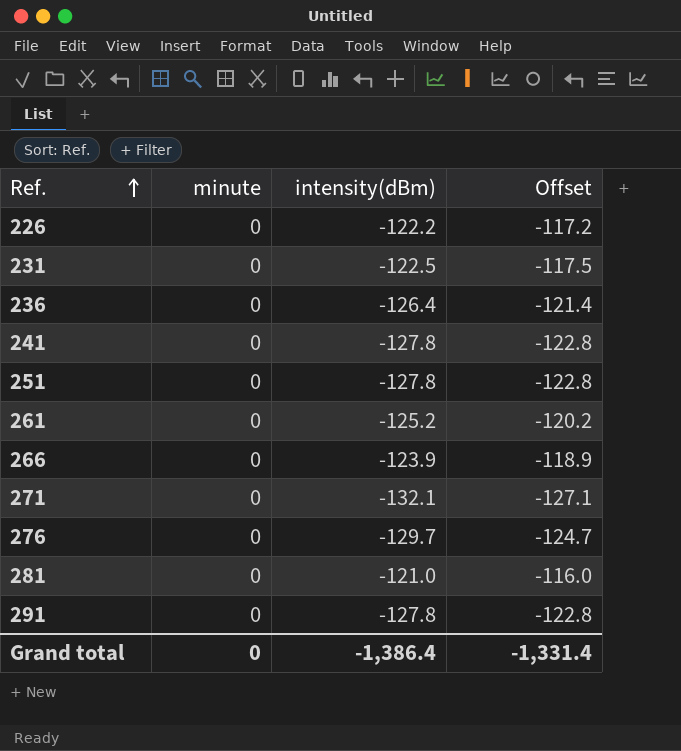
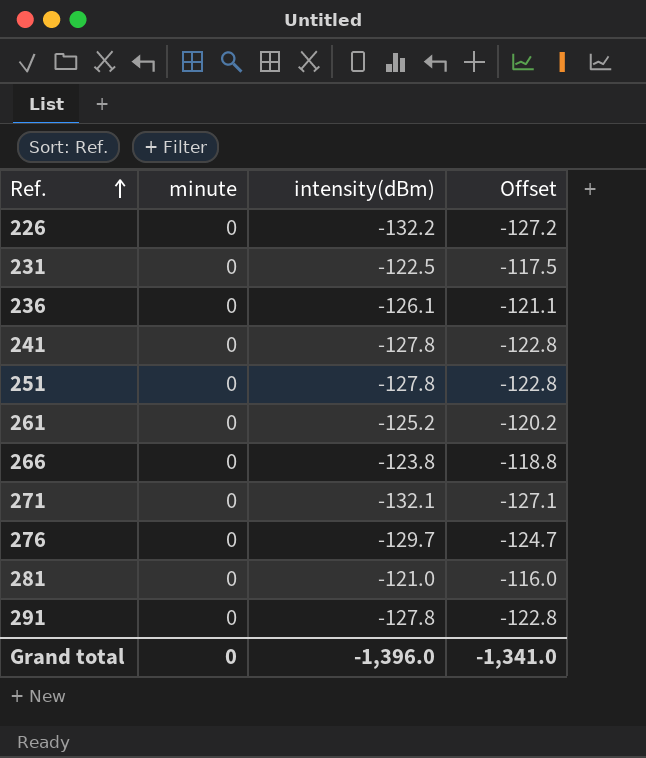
226 | intensity(dBm): -122.2 -> -132.2
226 | Offset: -117.2 -> -127.2
236 | intensity(dBm): -126.4 -> -126.1
236 | Offset: -121.4 -> -121.1
266 | intensity(dBm): -123.9 -> -123.8
266 | Offset: -118.9 -> -118.8
Grand total | intensity(dBm): -1,386.4 -> -1,396.0
Grand total | Offset: -1,331.4 -> -1,341.0

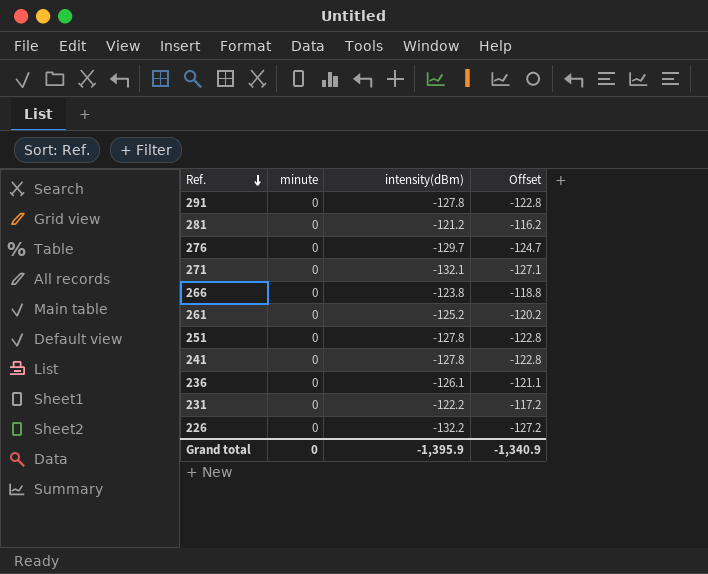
row order: Ref. ascending -> Ref. descending
281 | intensity(dBm): -121.0 -> -121.2
281 | Offset: -116.0 -> -116.2
231 | intensity(dBm): -122.5 -> -122.2
231 | Offset: -117.5 -> -117.2
Grand total | intensity(dBm): -1,396.0 -> -1,395.9
Grand total | Offset: -1,341.0 -> -1,340.9

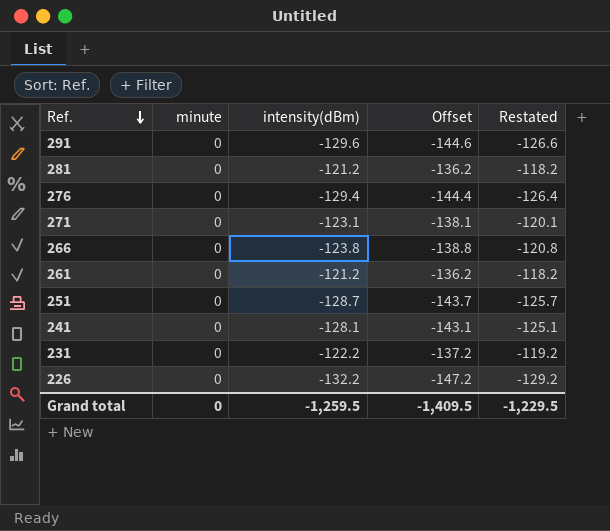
column Offset | formula: [intensity(dBm)] + 5 -> [intensity(dBm)] - 15
column Restated | formula: none -> [intensity(dBm)] + 3
row 236: 0 | -126.1 | -121.1 -> none
291 | intensity(dBm): -127.8 -> -129.6
276 | intensity(dBm): -129.7 -> -129.4
271 | intensity(dBm): -132.1 -> -123.1
261 | intensity(dBm): -125.2 -> -121.2
251 | intensity(dBm): -127.8 -> -128.7
241 | intensity(dBm): -127.8 -> -128.1
Grand total | intensity(dBm): -1,395.9 -> -1,259.5
Grand total | Offset: -1,340.9 -> -1,409.5

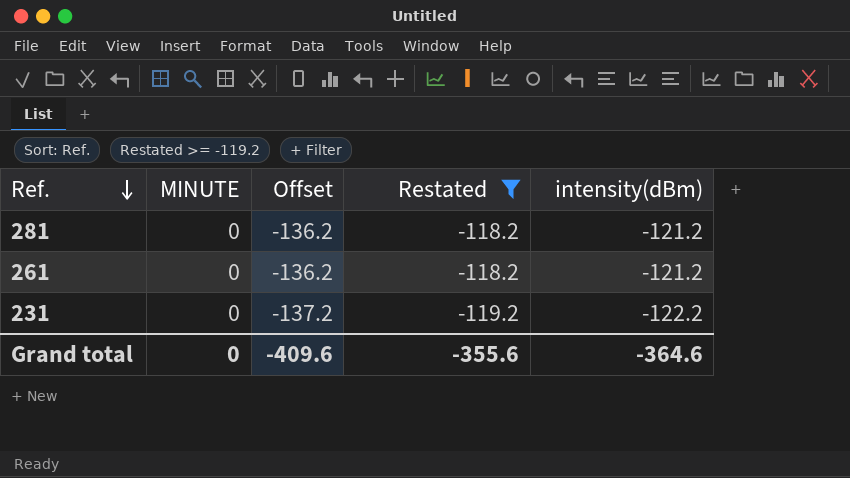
filter: none -> Restated >= -119.2
column name: minute -> MINUTE
column intensity(dBm) | position: 3 -> 5
Grand total | Offset: -1,409.5 -> -409.6
Grand total | Restated: -1,229.5 -> -355.6
Grand total | intensity(dBm): -1,259.5 -> -364.6

